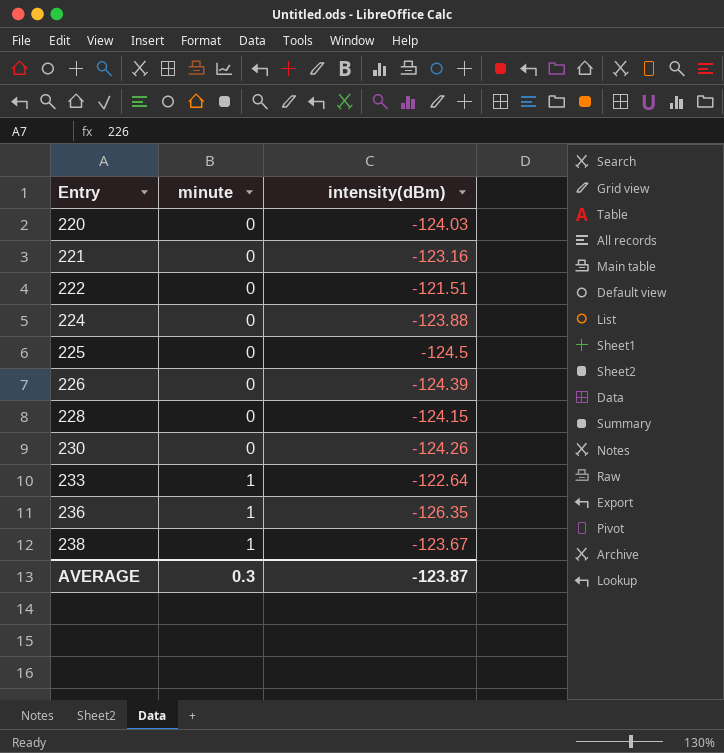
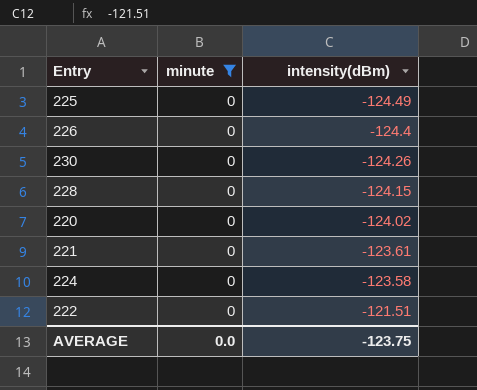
filter: none -> minute = 0
row order: Entry ascending -> intensity(dBm) ascending
225 | intensity(dBm): -124.5 -> -124.49
226 | intensity(dBm): -124.39 -> -124.4
220 | intensity(dBm): -124.03 -> -124.02
221 | intensity(dBm): -123.16 -> -123.61
224 | intensity(dBm): -123.88 -> -123.58
AVERAGE | minute: 0.3 -> 0.0
AVERAGE | intensity(dBm): -123.87 -> -123.75

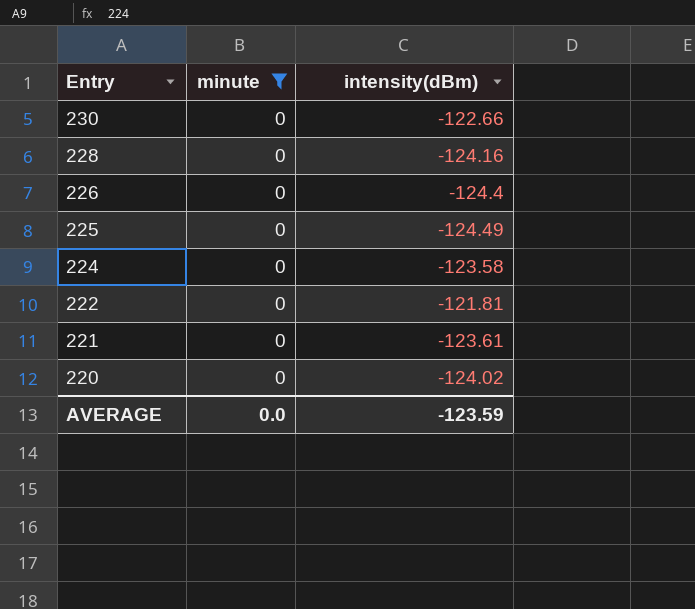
row order: intensity(dBm) ascending -> Entry descending
230 | intensity(dBm): -124.26 -> -122.66
228 | intensity(dBm): -124.15 -> -124.16
222 | intensity(dBm): -121.51 -> -121.81
AVERAGE | intensity(dBm): -123.75 -> -123.59

